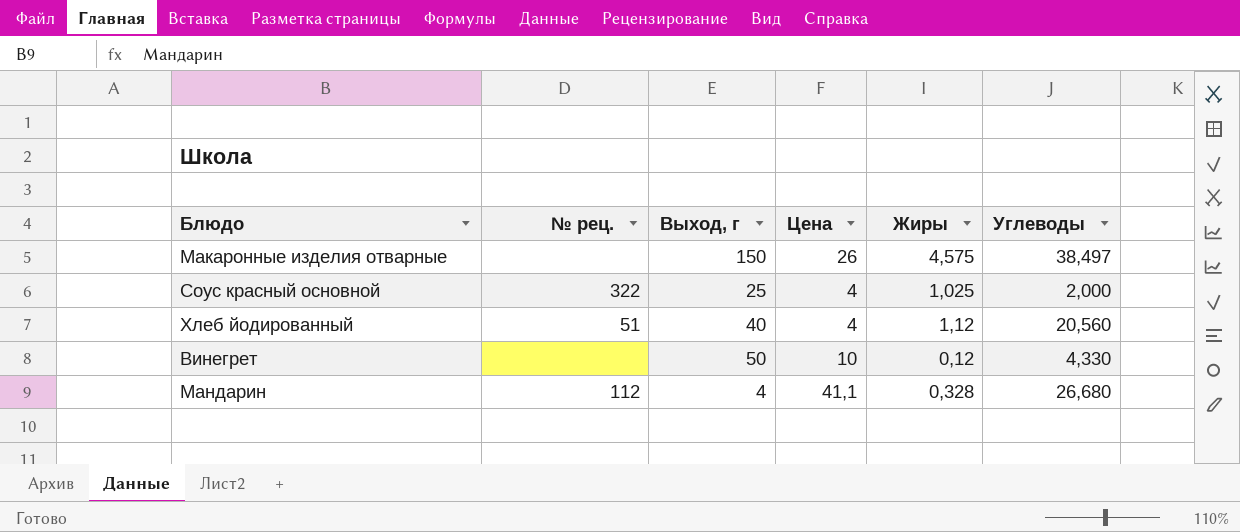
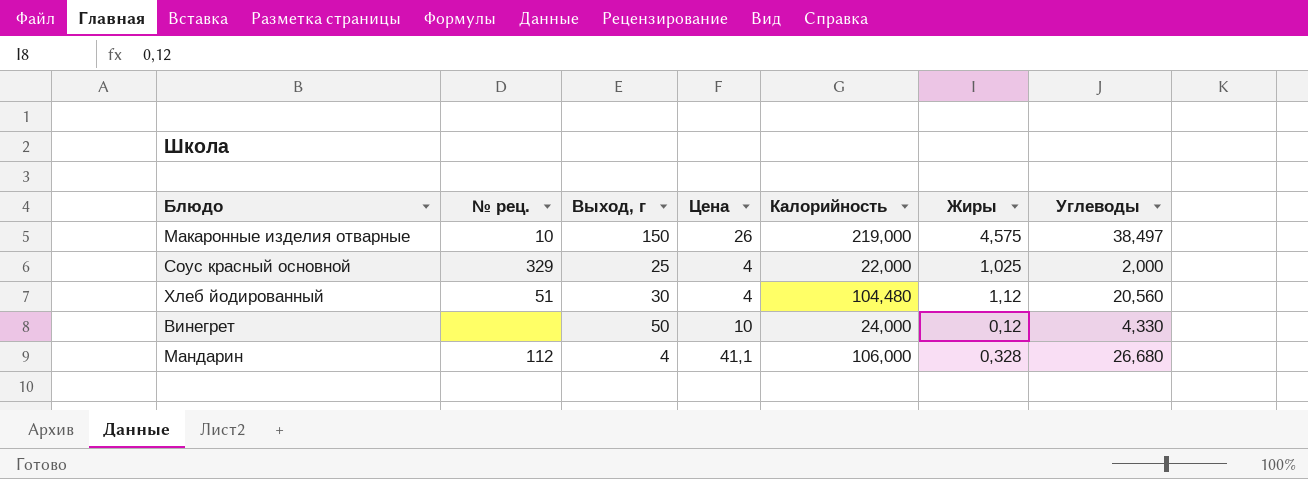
column Калорийность | position: none -> 5
Макаронные изделия отварные | № рец.: none -> 10
Соус красный основной | № рец.: 322 -> 329
Хлеб йодированный | Выход, г: 40 -> 30

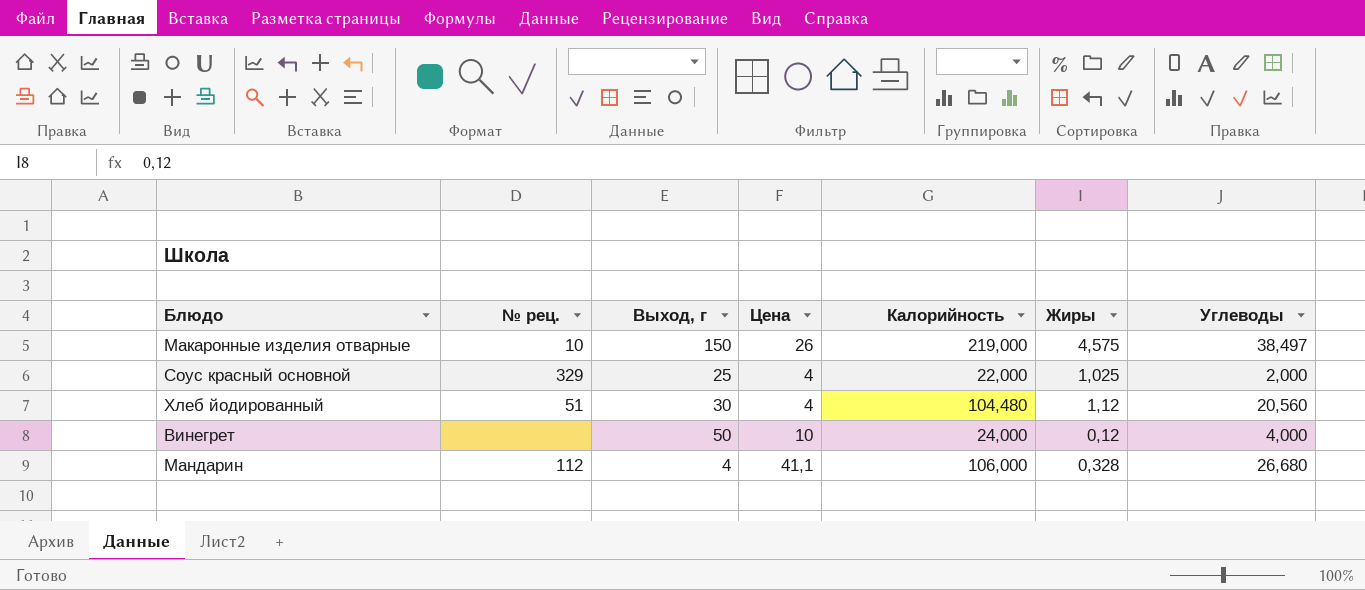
Винегрет | Углеводы: 4,330 -> 4,000

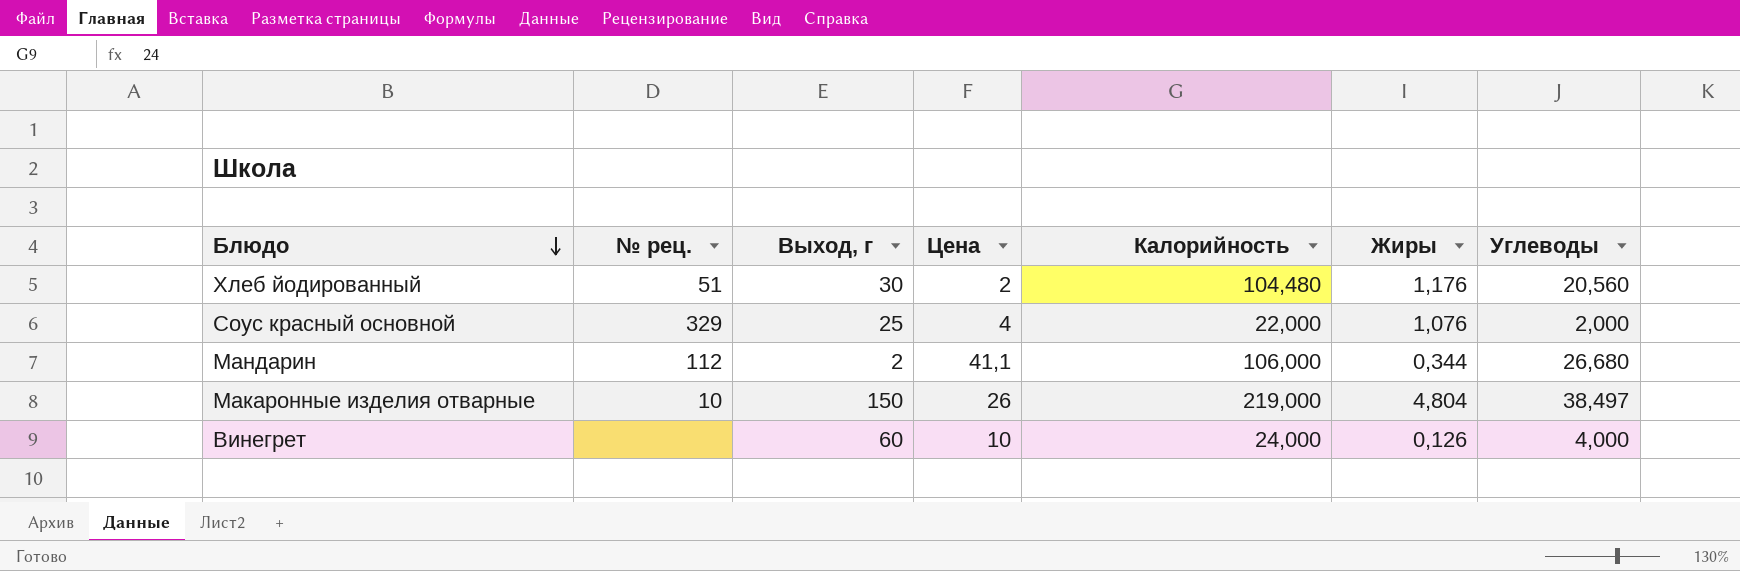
row order: none -> Блюдо descending
Хлеб йодированный | Цена: 4 -> 2
Хлеб йодированный | Жиры: 1,12 -> 1,176
Соус красный основной | Жиры: 1,025 -> 1,076
Мандарин | Выход, г: 4 -> 2
Мандарин | Жиры: 0,328 -> 0,344
Макаронные изделия отварные | Жиры: 4,575 -> 4,804
Винегрет | Выход, г: 50 -> 60
Винегрет | Жиры: 0,12 -> 0,126

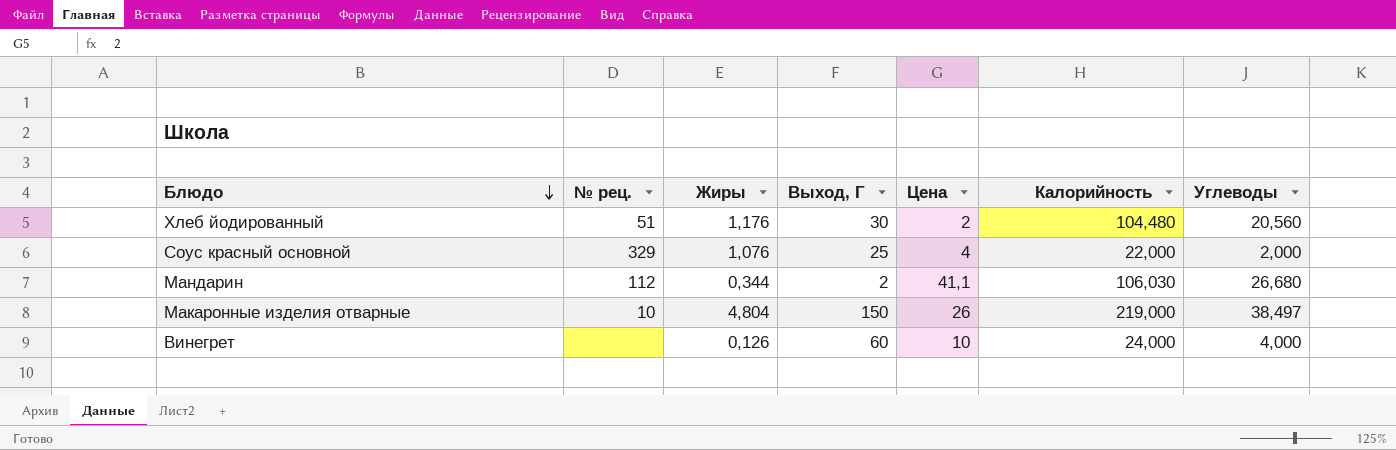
column Жиры | position: 6 -> 3
column name: Выход, г -> Выход, Г
Мандарин | Калорийность: 106,000 -> 106,030

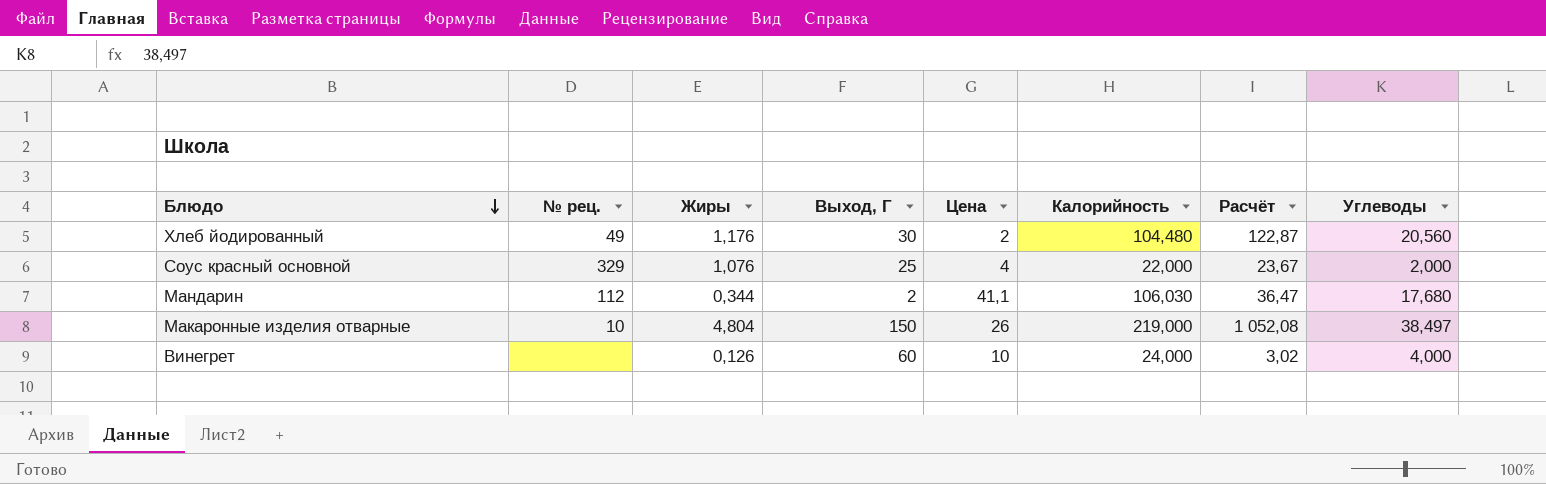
column Расчёт | formula: none -> [Жиры] * [Калорийность]
Хлеб йодированный | № рец.: 51 -> 49
Мандарин | Углеводы: 26,680 -> 17,680

